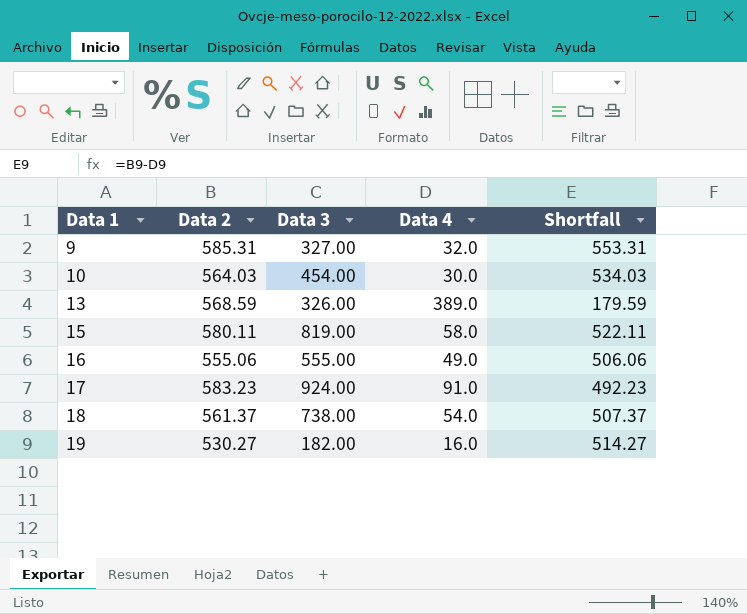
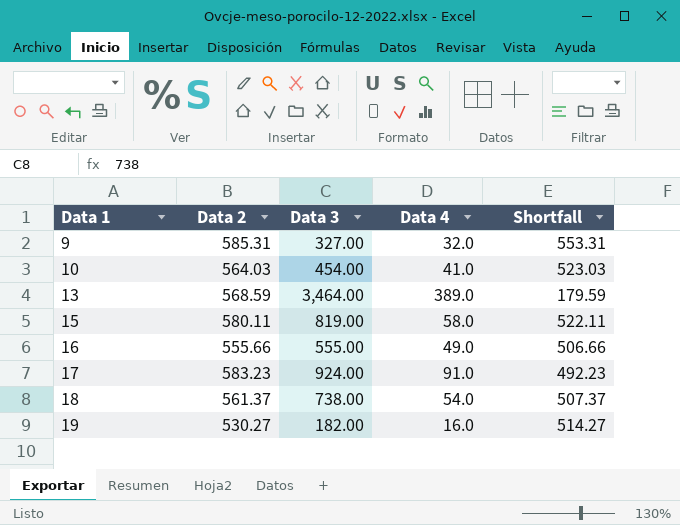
10 | Data 4: 30.0 -> 41.0
10 | Shortfall: 534.03 -> 523.03
13 | Data 3: 326.00 -> 3,464.00
16 | Data 2: 555.06 -> 555.66
16 | Shortfall: 506.06 -> 506.66

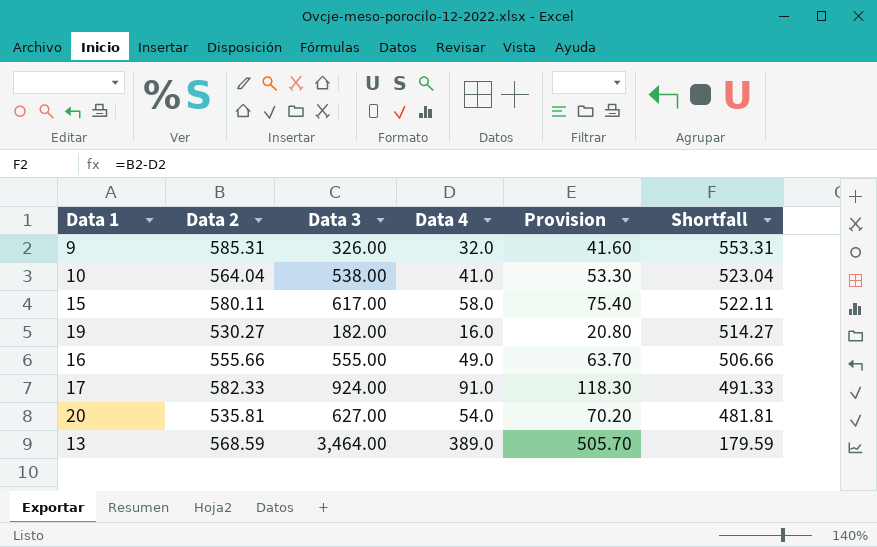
row order: Data 1 ascending -> Shortfall descending
column Provision | formula: none -> [Data 4] * 1.3
row 18: 561.37 | 738.00 | 54.0 | 507.37 -> none
9 | Data 3: 327.00 -> 326.00
10 | Data 2: 564.03 -> 564.04
10 | Data 3: 454.00 -> 538.00
10 | Shortfall: 523.03 -> 523.04
15 | Data 3: 819.00 -> 617.00
17 | Data 2: 583.23 -> 582.33
17 | Shortfall: 492.23 -> 491.33
row 20: none -> 535.81 | 627.00 | 54.0 | 70.20 | 481.81

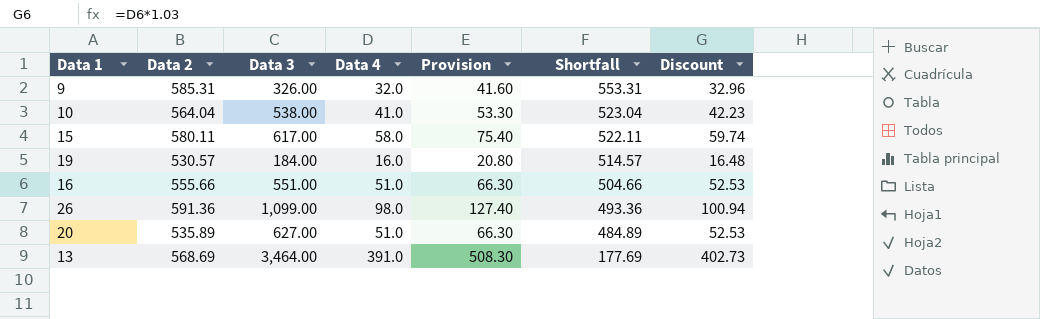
column Discount | formula: none -> [Data 4] * 1.03
row 17: 582.33 | 924.00 | 91.0 | 118.30 | 491.33 -> none
19 | Data 2: 530.27 -> 530.57
19 | Data 3: 182.00 -> 184.00
19 | Shortfall: 514.27 -> 514.57
16 | Data 3: 555.00 -> 551.00
16 | Data 4: 49.0 -> 51.0
16 | Provision: 63.70 -> 66.30
16 | Shortfall: 506.66 -> 504.66
row 26: none -> 591.36 | 1,099.00 | 98.0 | 127.40 | 493.36 | 100.94
20 | Data 2: 535.81 -> 535.89
20 | Data 4: 54.0 -> 51.0
20 | Provision: 70.20 -> 66.30
20 | Shortfall: 481.81 -> 484.89
13 | Data 2: 568.59 -> 568.69
13 | Data 4: 389.0 -> 391.0
13 | Provision: 505.70 -> 508.30
13 | Shortfall: 179.59 -> 177.69

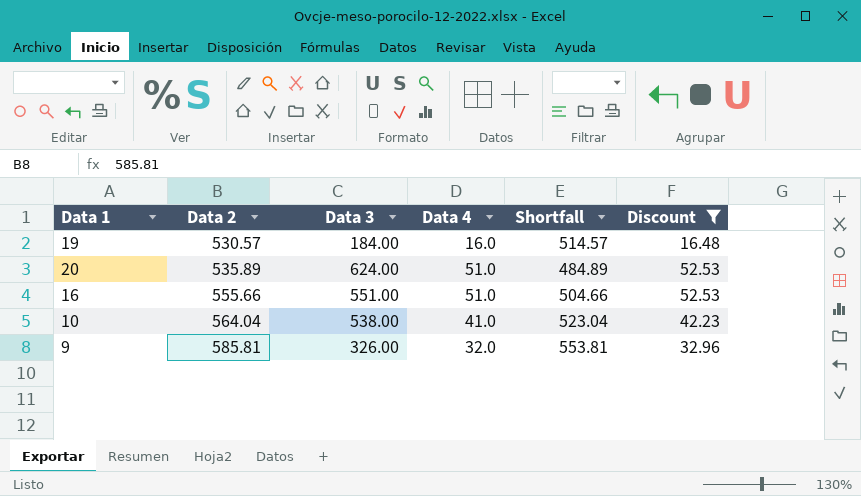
filter: none -> Discount <= 52.53
row order: Shortfall descending -> Data 2 ascending
column Provision | formula: [Data 4] * 1.3 -> none
20 | Data 3: 627.00 -> 624.00
9 | Data 2: 585.31 -> 585.81
9 | Shortfall: 553.31 -> 553.81

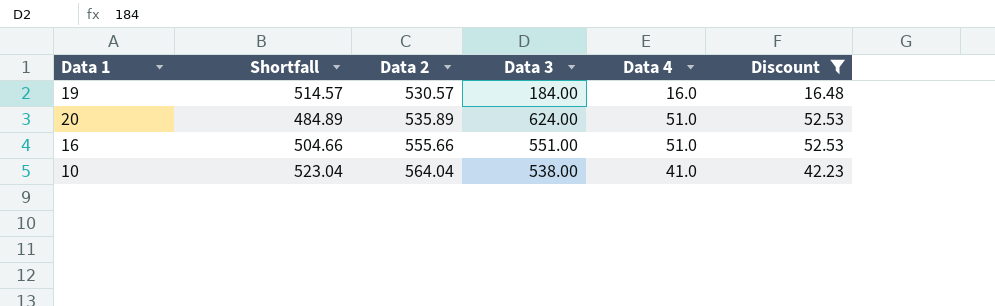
column Shortfall | position: 5 -> 2
row 9: 585.81 | 326.00 | 32.0 | 553.81 | 32.96 -> none

